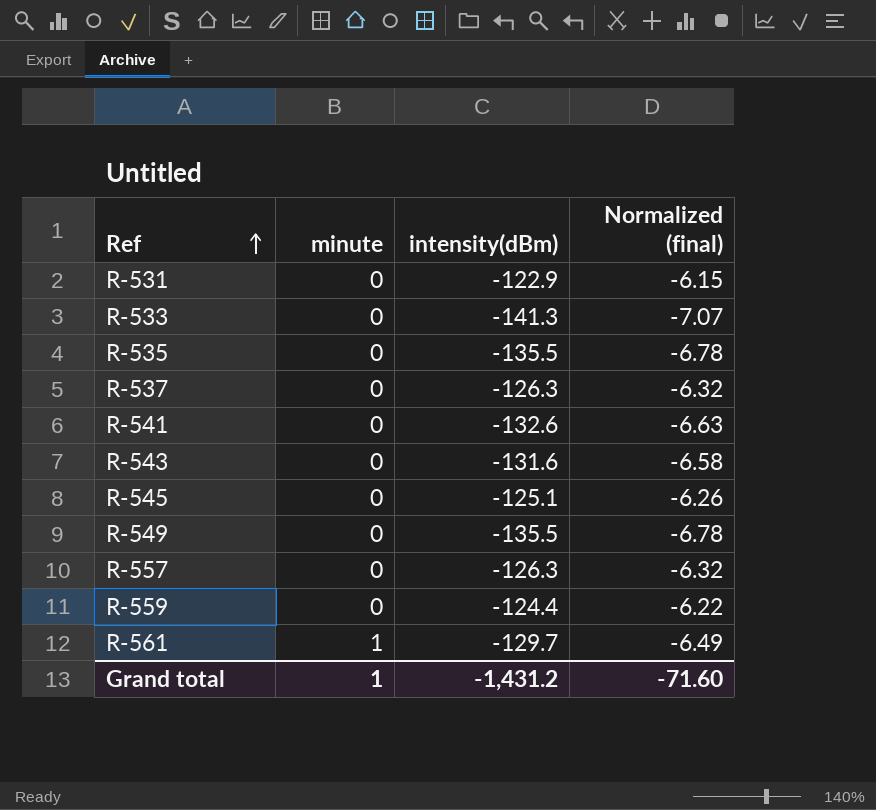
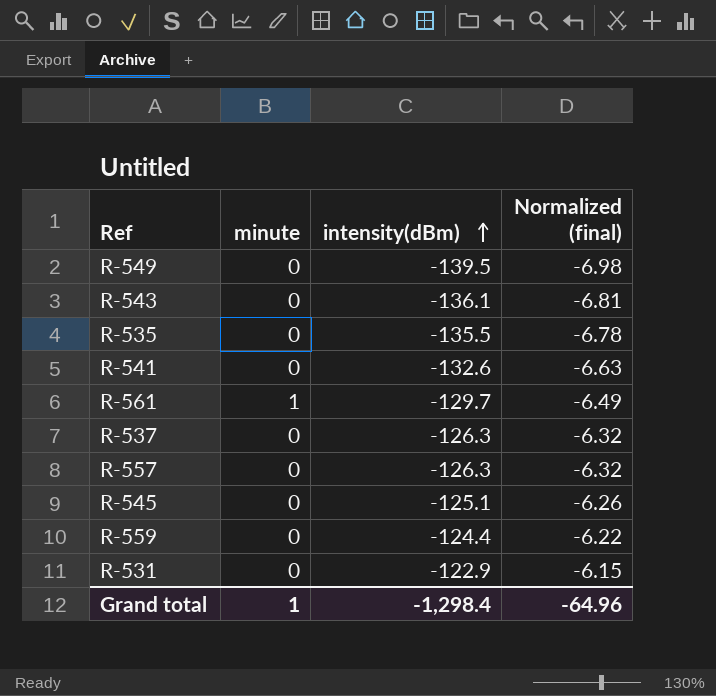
row order: Ref ascending -> intensity(dBm) ascending
row R-533: 0 | -141.3 | -7.07 -> none
R-549 | intensity(dBm): -135.5 -> -139.5
R-549 | Normalized (final): -6.78 -> -6.98
R-543 | intensity(dBm): -131.6 -> -136.1
R-543 | Normalized (final): -6.58 -> -6.81
Grand total | intensity(dBm): -1,431.2 -> -1,298.4
Grand total | Normalized (final): -71.60 -> -64.96

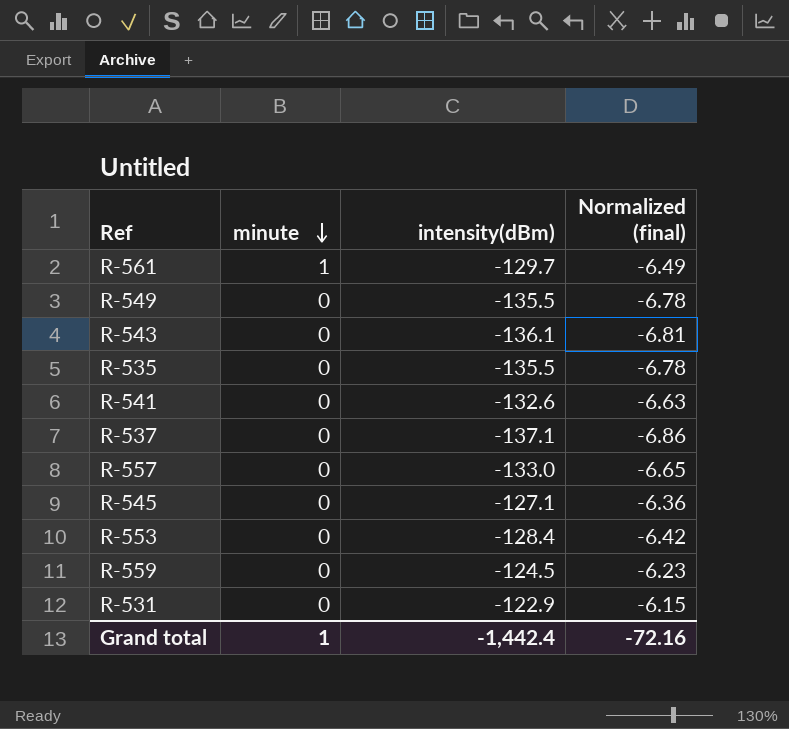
row order: intensity(dBm) ascending -> minute descending
R-549 | intensity(dBm): -139.5 -> -135.5
R-549 | Normalized (final): -6.98 -> -6.78
R-537 | intensity(dBm): -126.3 -> -137.1
R-537 | Normalized (final): -6.32 -> -6.86
R-557 | intensity(dBm): -126.3 -> -133.0
R-557 | Normalized (final): -6.32 -> -6.65
R-545 | intensity(dBm): -125.1 -> -127.1
R-545 | Normalized (final): -6.26 -> -6.36
row R-553: none -> 0 | -128.4 | -6.42
R-559 | intensity(dBm): -124.4 -> -124.5
R-559 | Normalized (final): -6.22 -> -6.23
Grand total | intensity(dBm): -1,298.4 -> -1,442.4
Grand total | Normalized (final): -64.96 -> -72.16

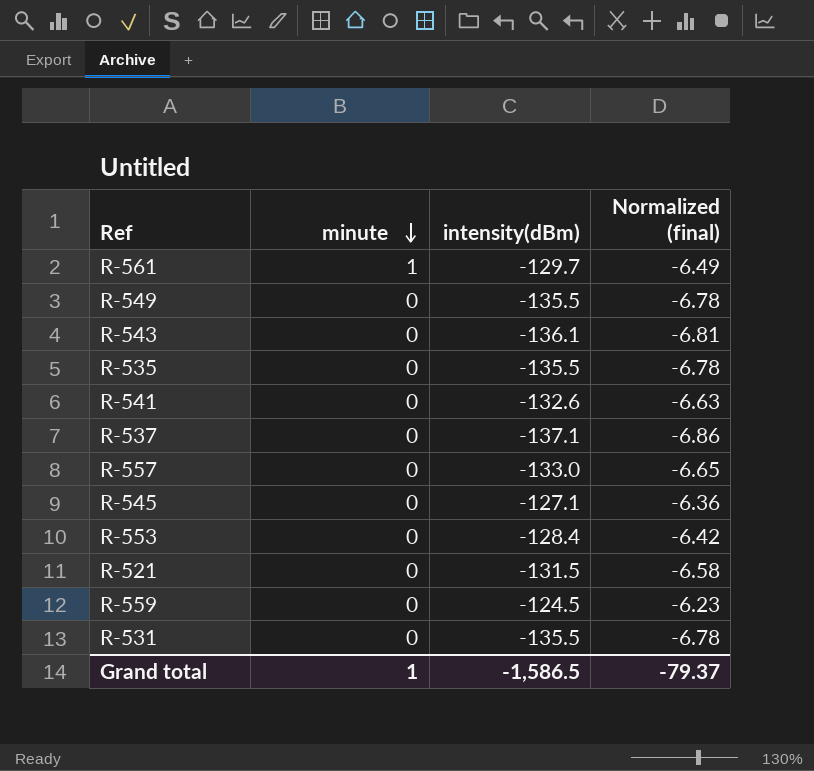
row R-521: none -> 0 | -131.5 | -6.58
R-531 | intensity(dBm): -122.9 -> -135.5
R-531 | Normalized (final): -6.15 -> -6.78
Grand total | intensity(dBm): -1,442.4 -> -1,586.5
Grand total | Normalized (final): -72.16 -> -79.37

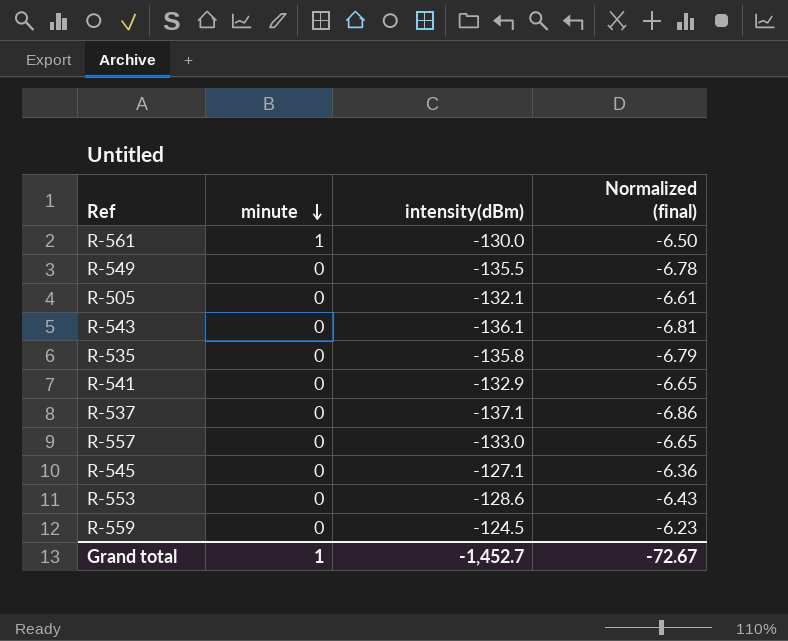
row R-521: 0 | -131.5 | -6.58 -> none
row R-531: 0 | -135.5 | -6.78 -> none
R-561 | intensity(dBm): -129.7 -> -130.0
R-561 | Normalized (final): -6.49 -> -6.50
row R-505: none -> 0 | -132.1 | -6.61
R-535 | intensity(dBm): -135.5 -> -135.8
R-535 | Normalized (final): -6.78 -> -6.79
R-541 | intensity(dBm): -132.6 -> -132.9
R-541 | Normalized (final): -6.63 -> -6.65
R-553 | intensity(dBm): -128.4 -> -128.6
R-553 | Normalized (final): -6.42 -> -6.43
Grand total | intensity(dBm): -1,586.5 -> -1,452.7
Grand total | Normalized (final): -79.37 -> -72.67

